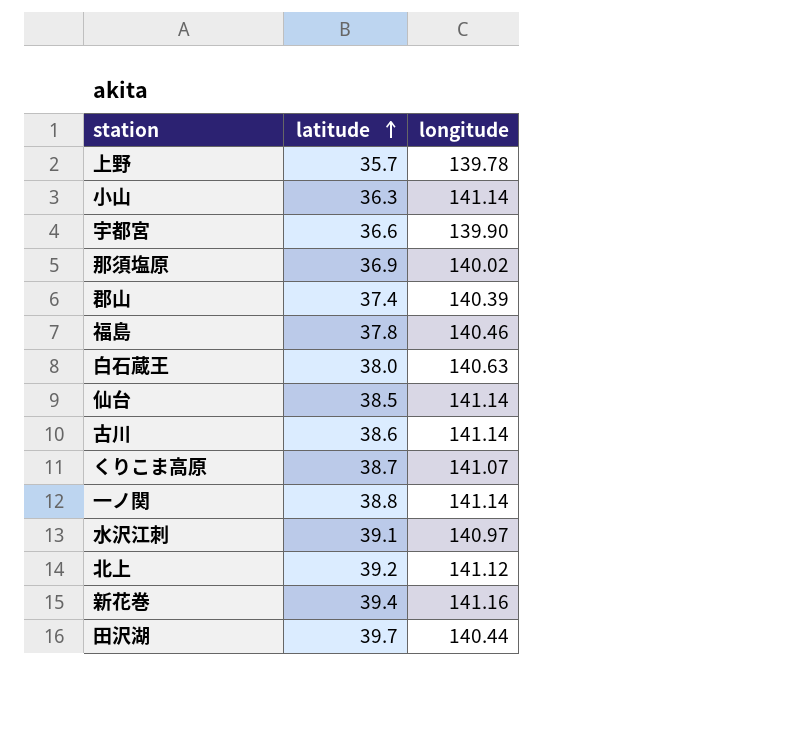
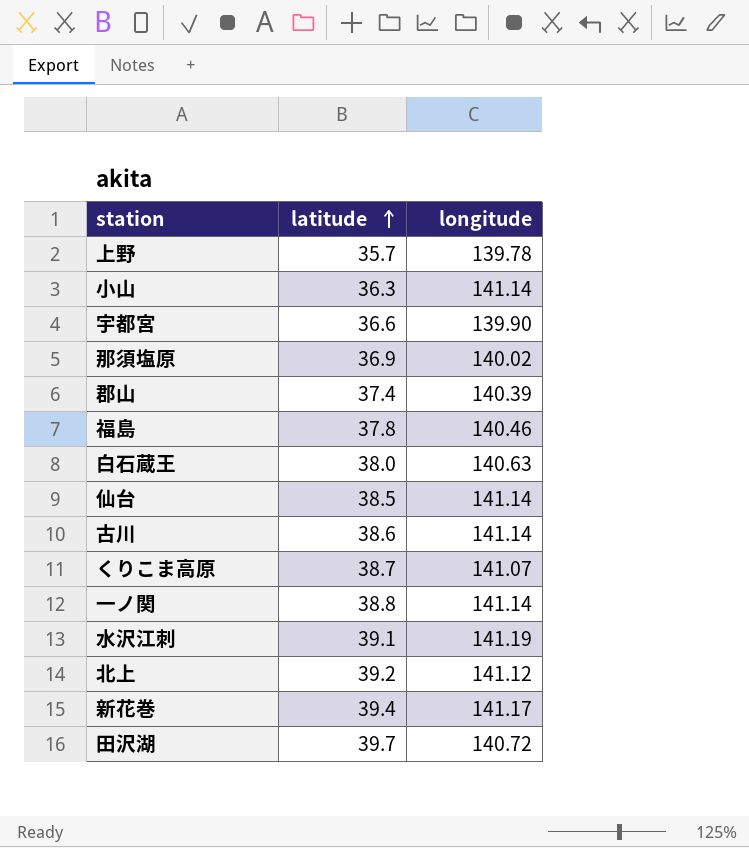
水沢江刺 | longitude: 140.97 -> 141.19
新花巻 | longitude: 141.16 -> 141.17
田沢湖 | longitude: 140.44 -> 140.72

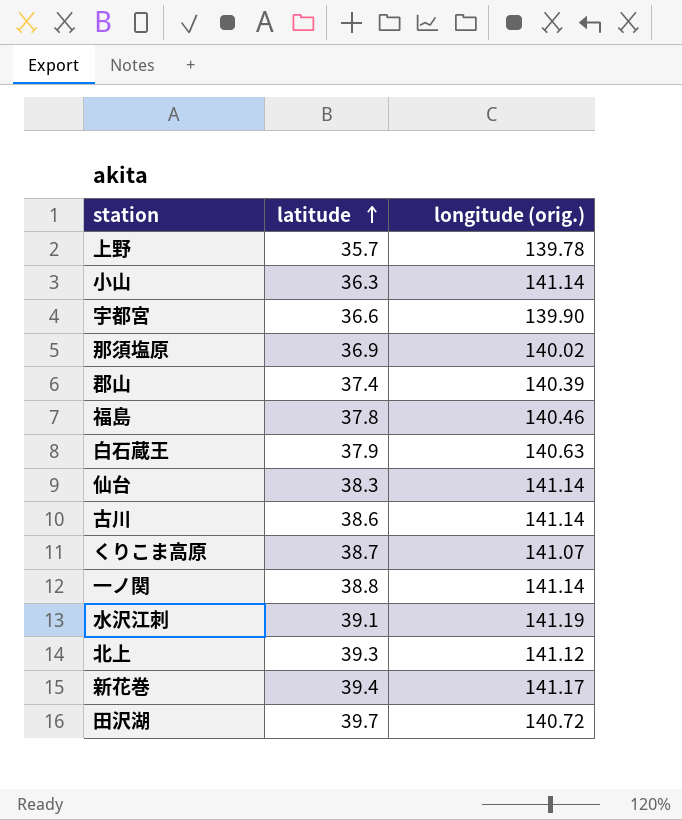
column name: longitude -> longitude (orig.)
白石蔵王 | latitude: 38.0 -> 37.9
仙台 | latitude: 38.5 -> 38.3
北上 | latitude: 39.2 -> 39.3

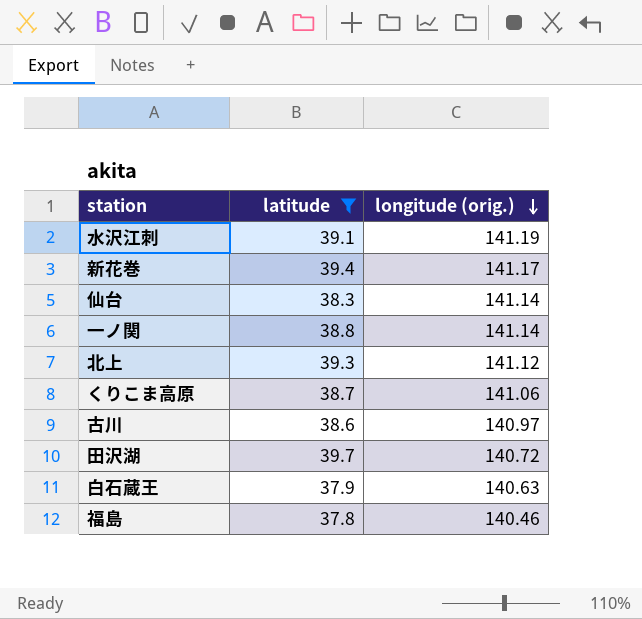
filter: none -> latitude >= 37.8
row order: latitude ascending -> longitude (orig.) descending
くりこま高原 | longitude (orig.): 141.07 -> 141.06
古川 | longitude (orig.): 141.14 -> 140.97

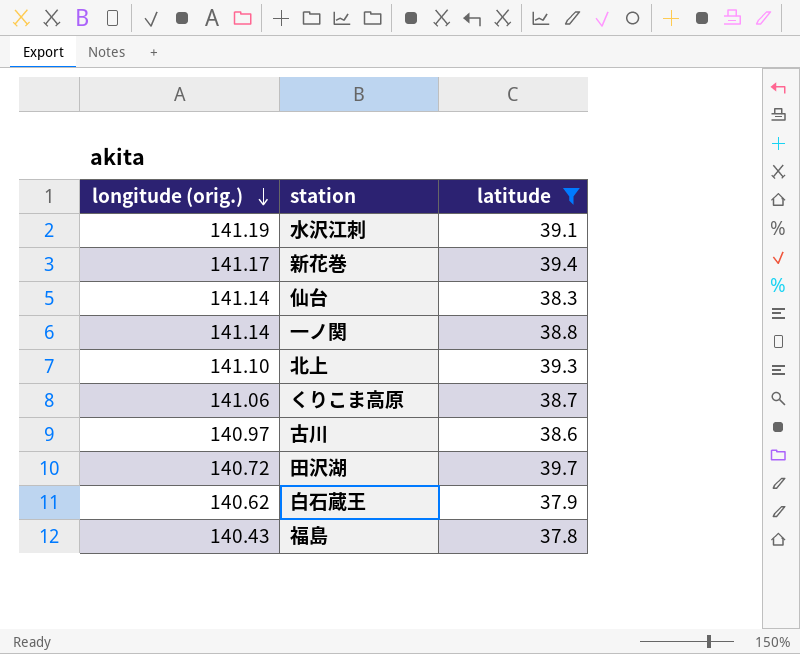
column longitude (orig.) | position: 3 -> 1
北上 | longitude (orig.): 141.12 -> 141.10
白石蔵王 | longitude (orig.): 140.63 -> 140.62
福島 | longitude (orig.): 140.46 -> 140.43

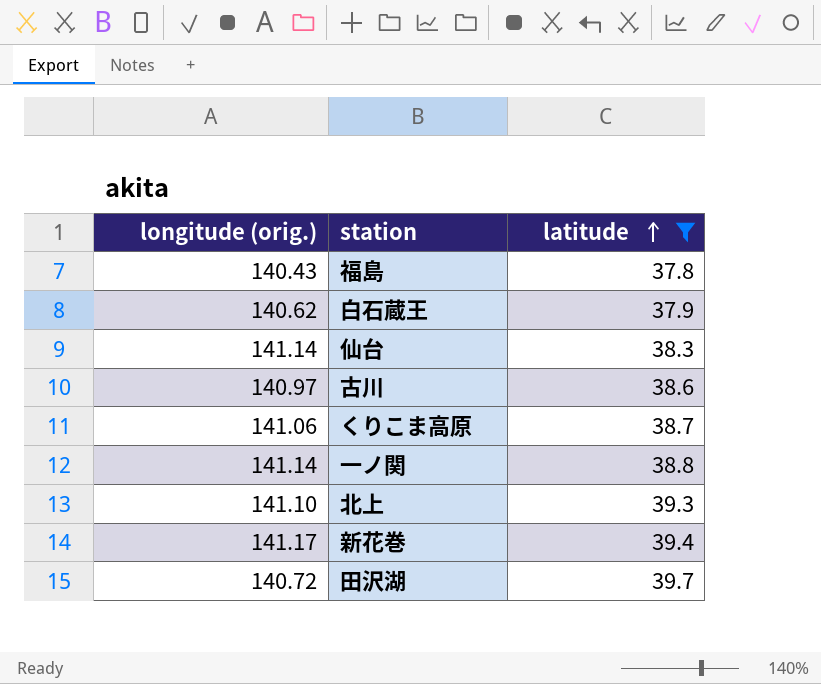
row order: longitude (orig.) descending -> latitude ascending
row 水沢江刺: 141.19 | 39.1 -> none

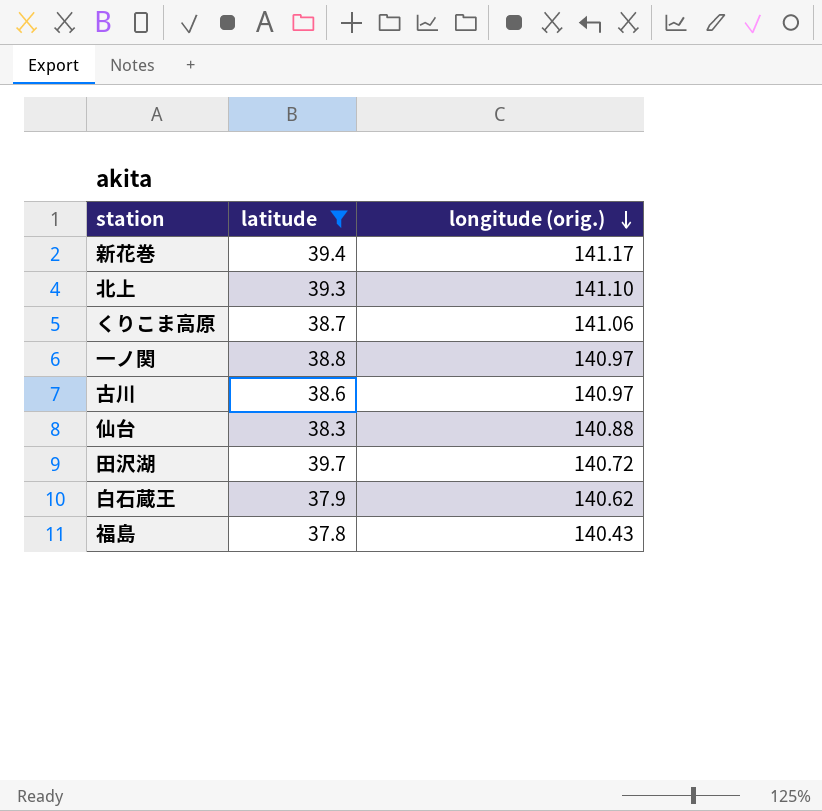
row order: latitude ascending -> longitude (orig.) descending
column longitude (orig.) | position: 1 -> 3
一ノ関 | longitude (orig.): 141.14 -> 140.97
仙台 | longitude (orig.): 141.14 -> 140.88

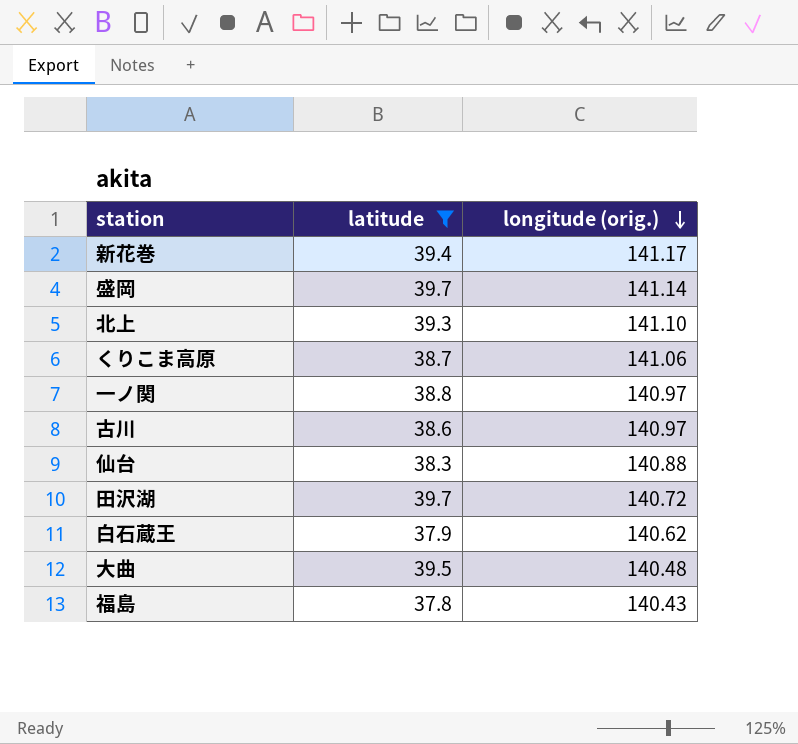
row 盛岡: none -> 39.7 | 141.14
row 大曲: none -> 39.5 | 140.48

